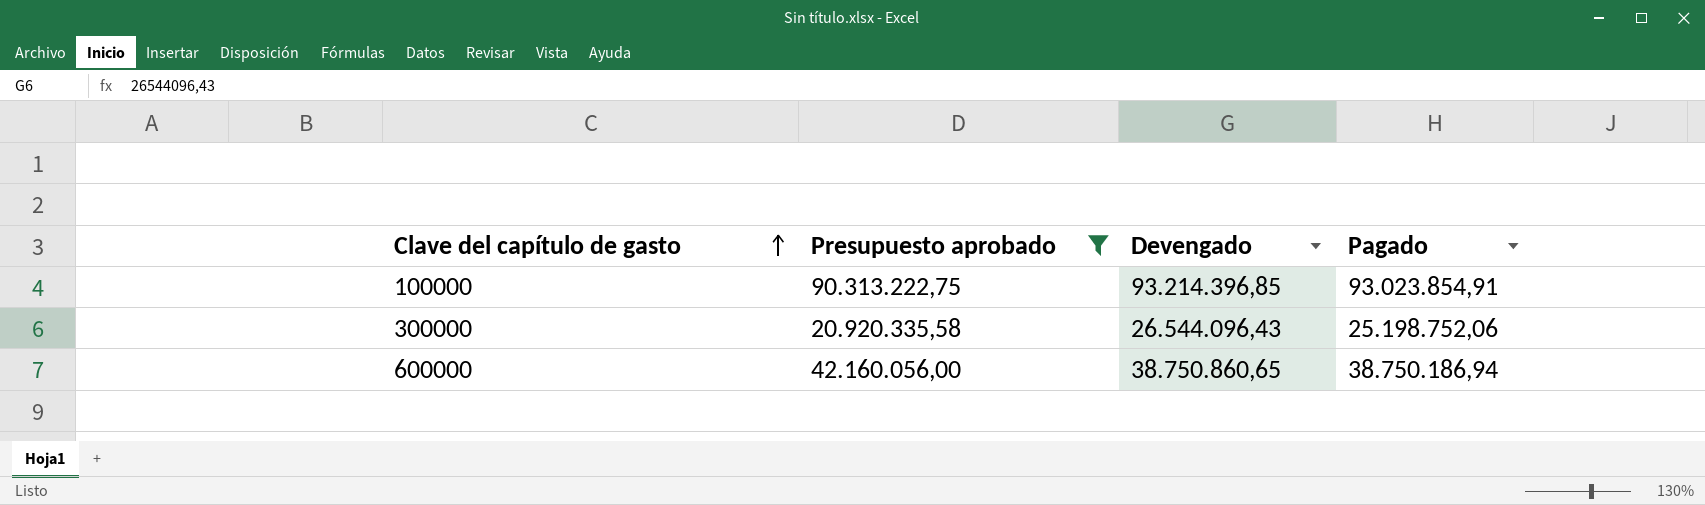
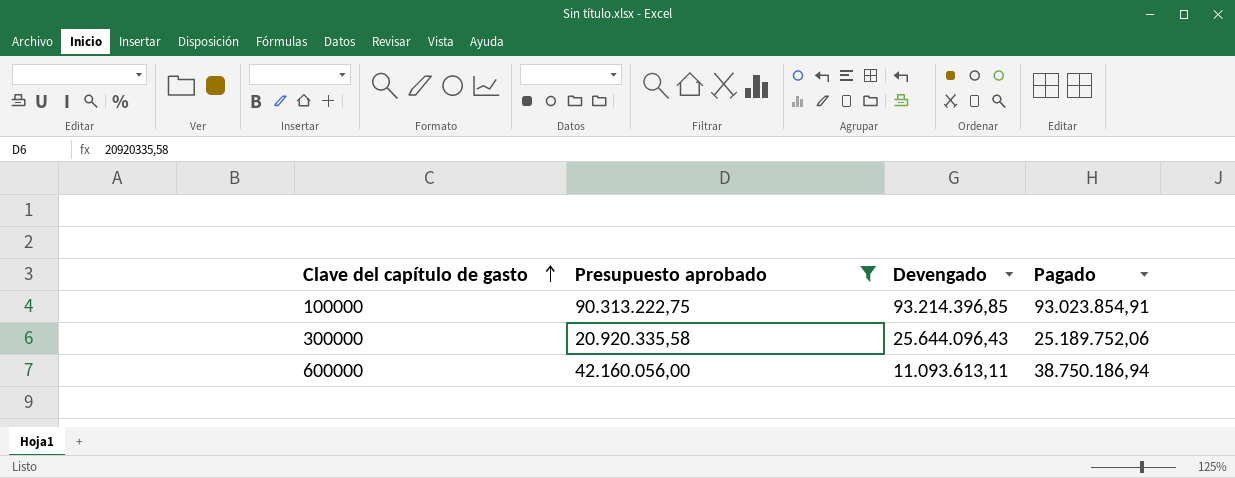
300000 | Devengado: 26.544.096,43 -> 25.644.096,43
300000 | Pagado: 25.198.752,06 -> 25.189.752,06
600000 | Devengado: 38.750.860,65 -> 11.093.613,11

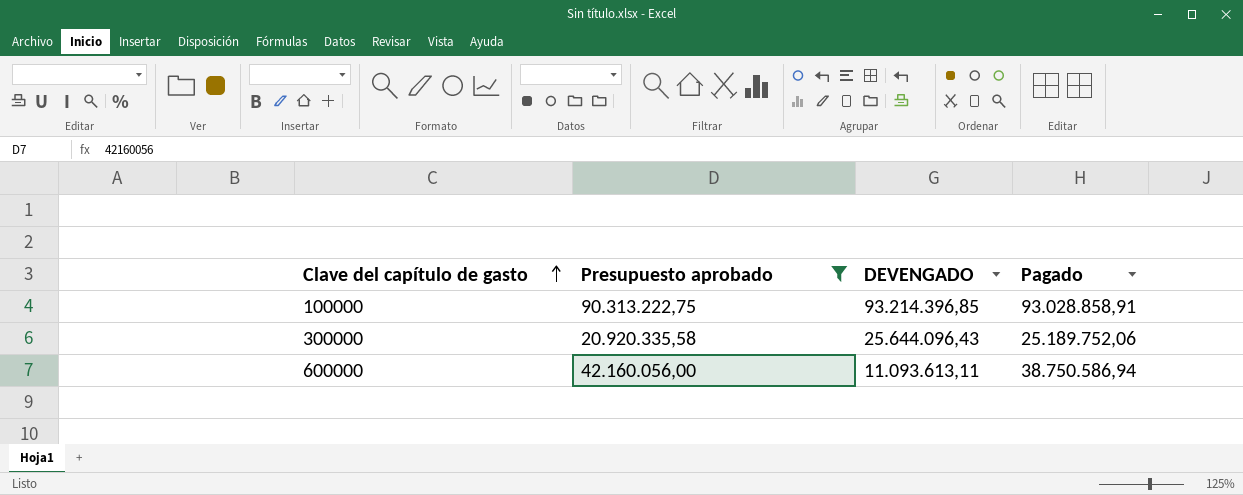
column name: Devengado -> DEVENGADO
100000 | Pagado: 93.023.854,91 -> 93.028.858,91
600000 | Pagado: 38.750.186,94 -> 38.750.586,94

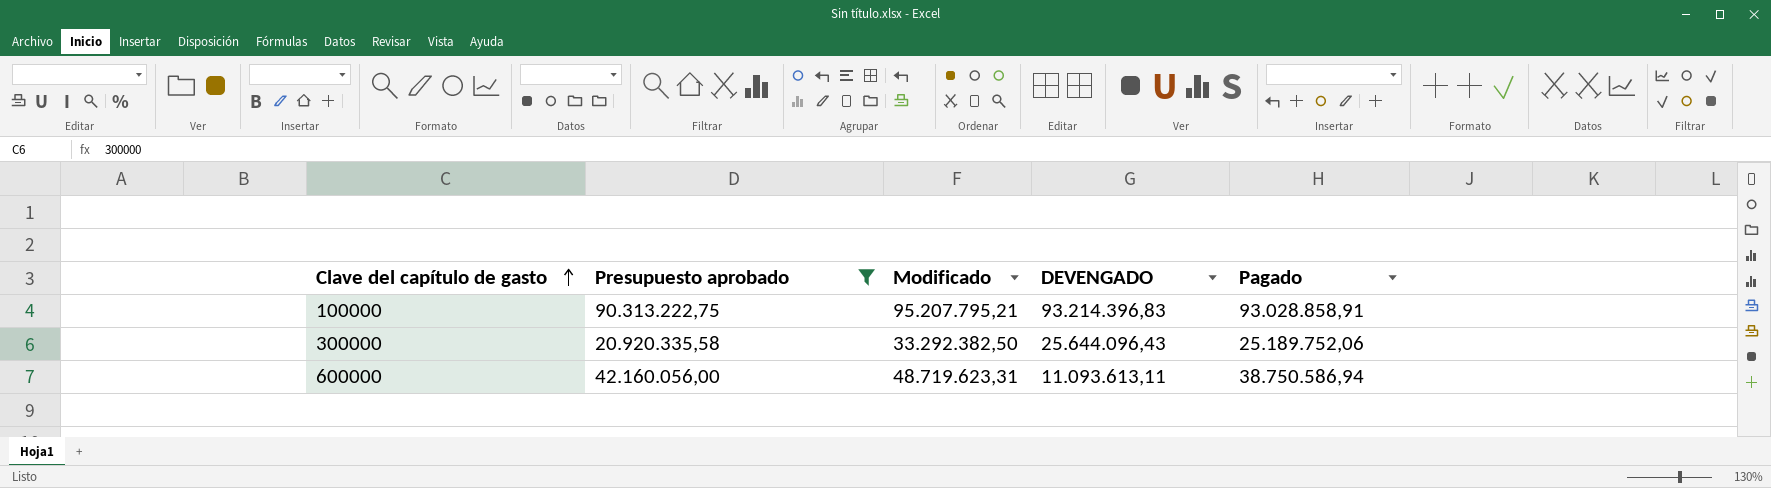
column Modificado | position: none -> 3
100000 | DEVENGADO: 93.214.396,85 -> 93.214.396,83

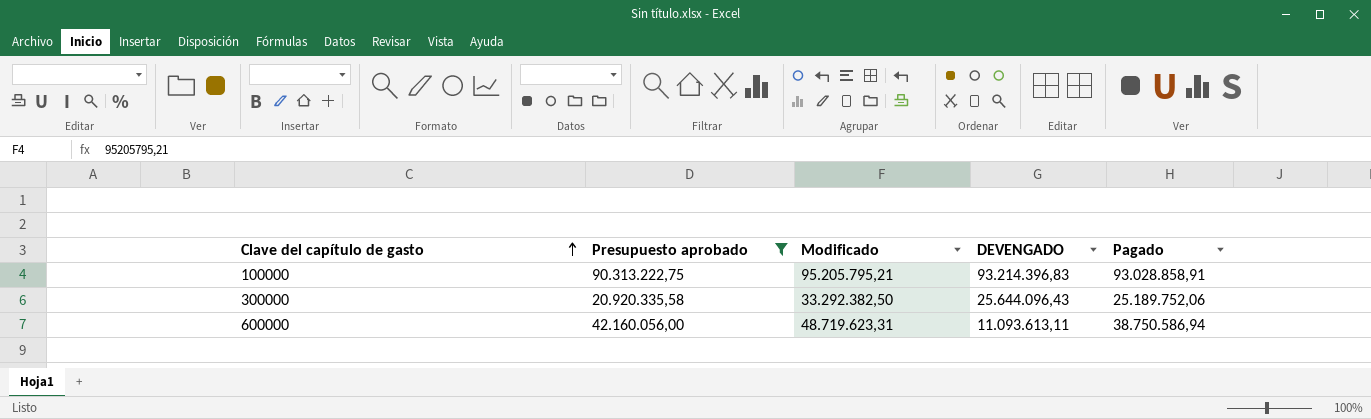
100000 | Modificado: 95.207.795,21 -> 95.205.795,21

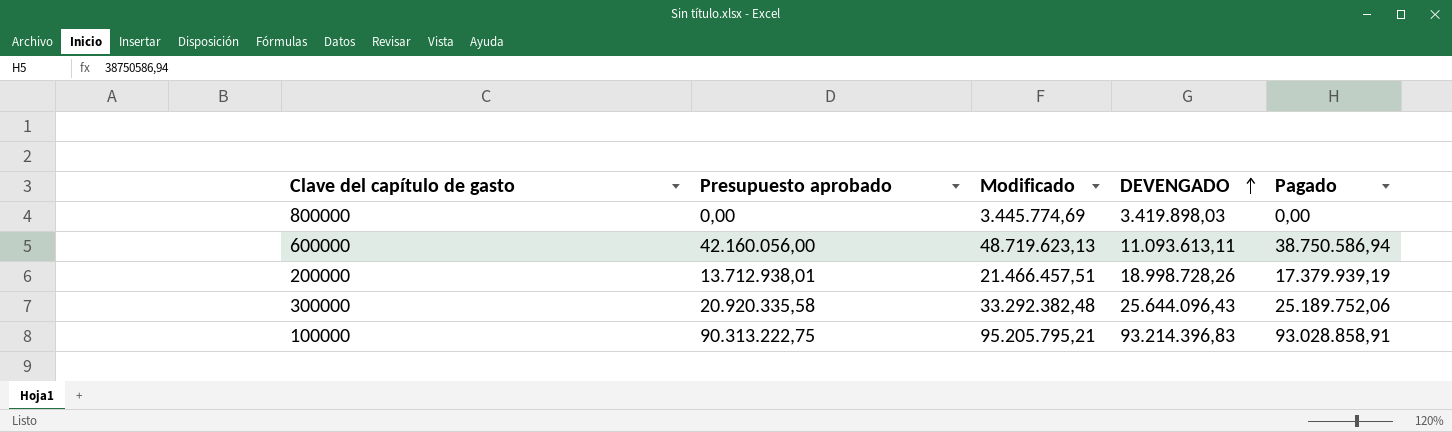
filter: Presupuesto aprobado >= 20.920.335,58 -> none
row order: Clave del capítulo de gasto ascending -> DEVENGADO ascending
600000 | Modificado: 48.719.623,31 -> 48.719.623,13
300000 | Modificado: 33.292.382,50 -> 33.292.382,48

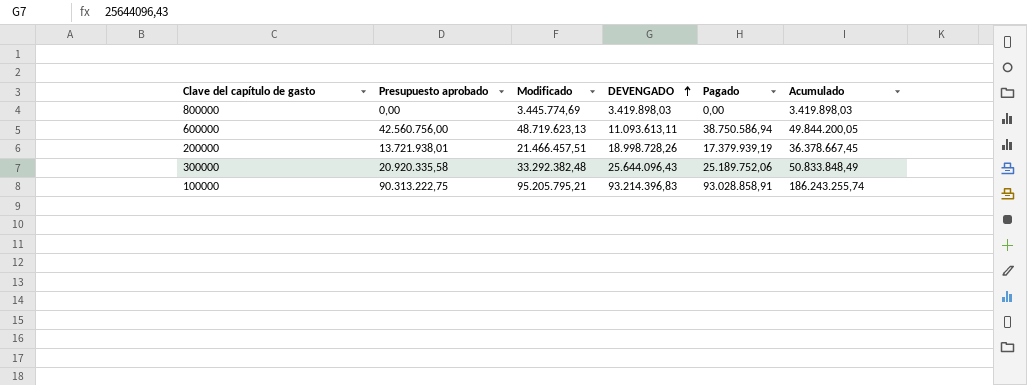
column Acumulado | formula: none -> [DEVENGADO] + [Pagado]
600000 | Presupuesto aprobado: 42.160.056,00 -> 42.560.756,00
200000 | Presupuesto aprobado: 13.712.938,01 -> 13.721.938,01

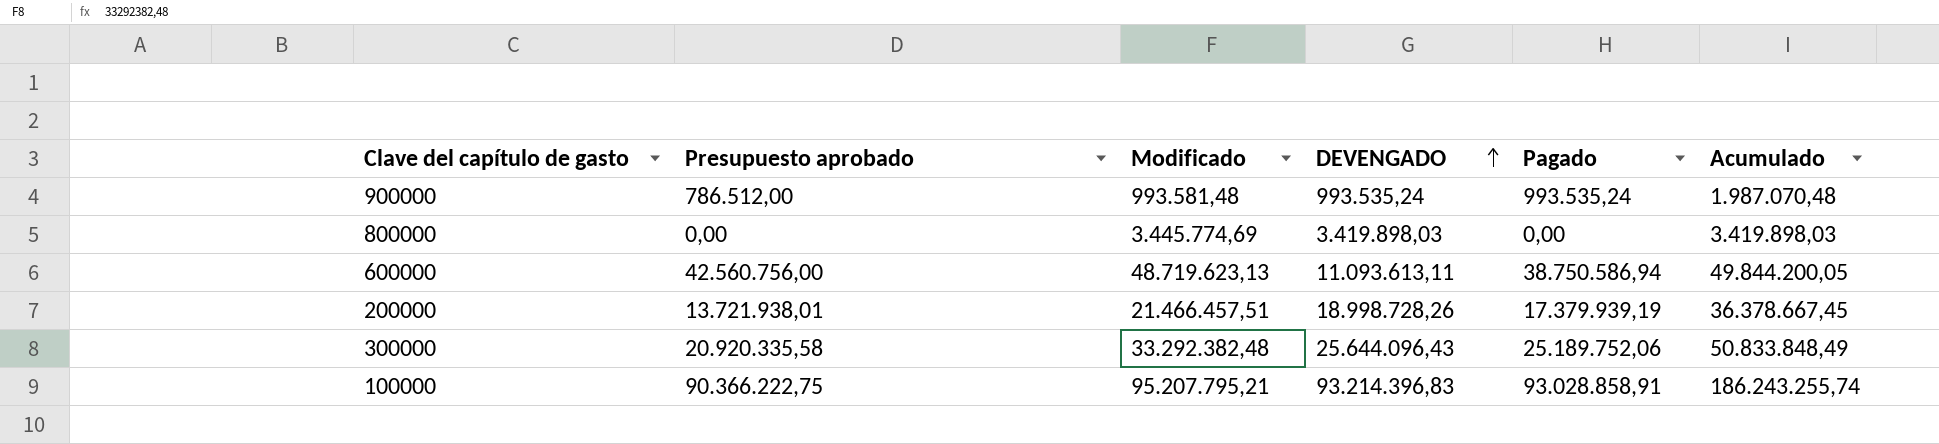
row 900000: none -> 786.512,00 | 993.581,48 | 993.535,24 | 993.535,24 | 1.987.070,48
100000 | Presupuesto aprobado: 90.313.222,75 -> 90.366.222,75
100000 | Modificado: 95.205.795,21 -> 95.207.795,21

